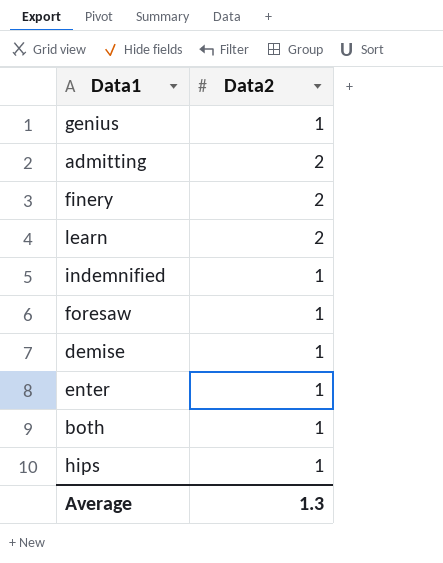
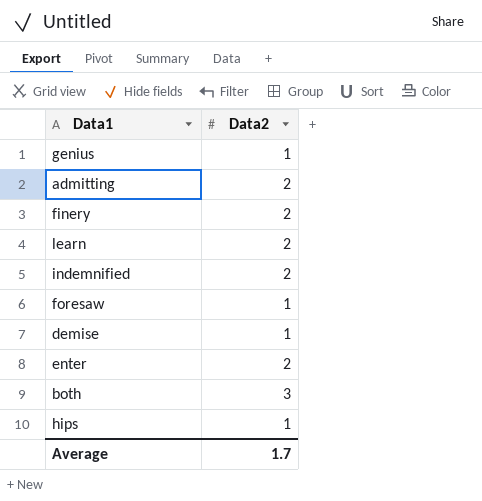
indemnified | Data2: 1 -> 2
enter | Data2: 1 -> 2
both | Data2: 1 -> 3
Average | Data2: 1.3 -> 1.7

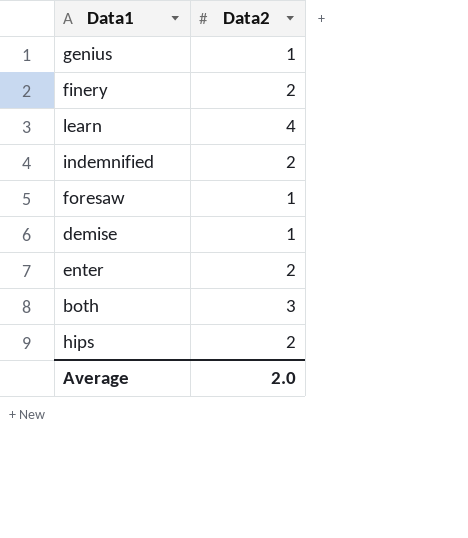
row admitting: 2 -> none
learn | Data2: 2 -> 4
hips | Data2: 1 -> 2
Average | Data2: 1.7 -> 2.0

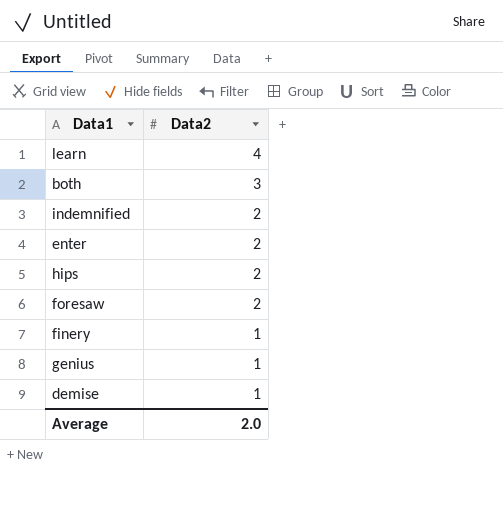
row order: none -> Data2 descending
foresaw | Data2: 1 -> 2
finery | Data2: 2 -> 1

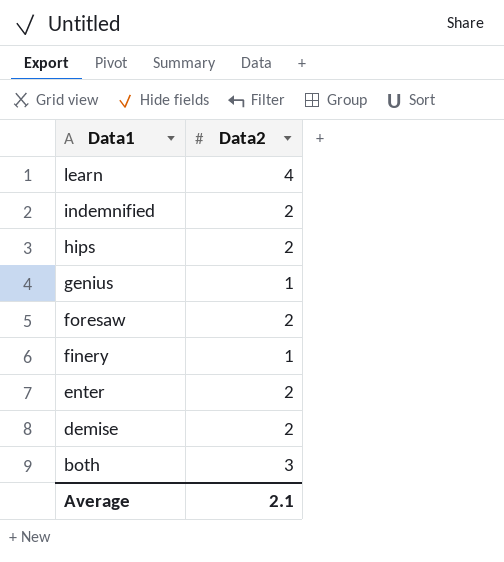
row order: Data2 descending -> Data1 descending
demise | Data2: 1 -> 2
Average | Data2: 2.0 -> 2.1

